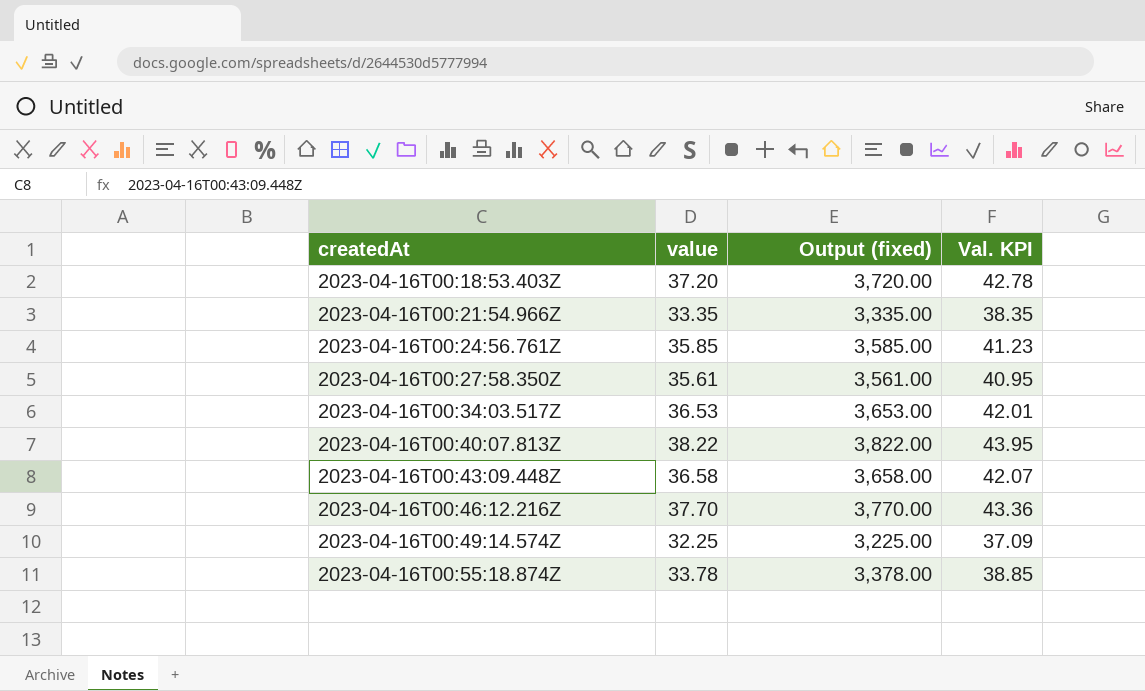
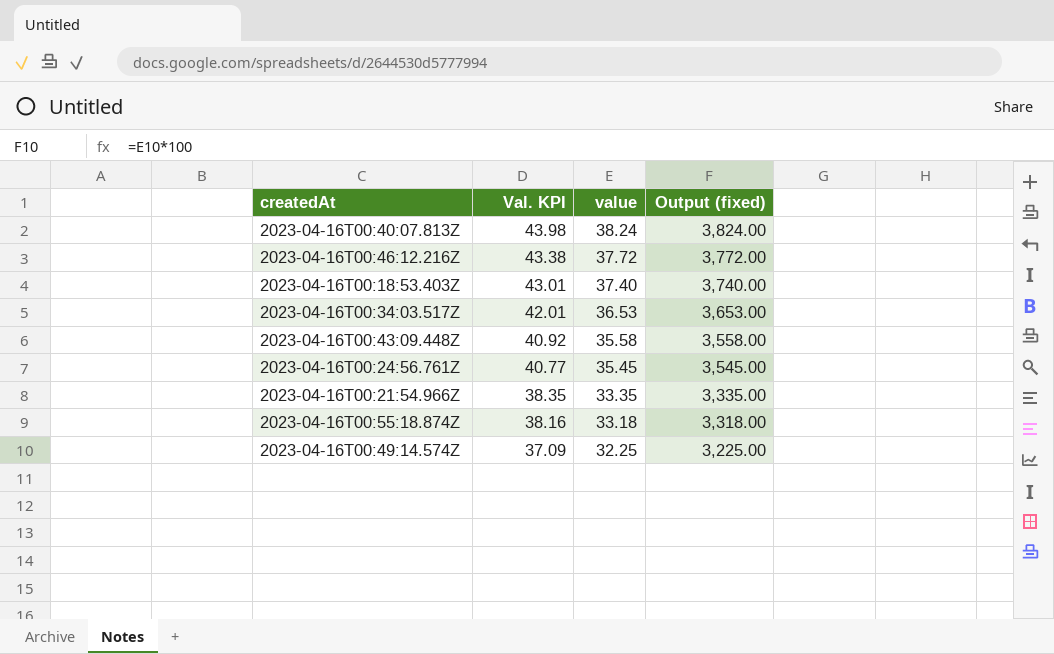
row order: createdAt ascending -> Val. KPI descending
column Val. KPI | position: 4 -> 2
row 2023-04-16T00:27:58.350Z: 35.61 | 3,561.00 | 40.95 -> none
2023-04-16T00:40:07.813Z | Val. KPI: 43.95 -> 43.98
2023-04-16T00:40:07.813Z | value: 38.22 -> 38.24
2023-04-16T00:40:07.813Z | Output (fixed): 3,822.00 -> 3,824.00
2023-04-16T00:46:12.216Z | Val. KPI: 43.36 -> 43.38
2023-04-16T00:46:12.216Z | value: 37.70 -> 37.72
2023-04-16T00:46:12.216Z | Output (fixed): 3,770.00 -> 3,772.00
2023-04-16T00:18:53.403Z | Val. KPI: 42.78 -> 43.01
2023-04-16T00:18:53.403Z | value: 37.20 -> 37.40
2023-04-16T00:18:53.403Z | Output (fixed): 3,720.00 -> 3,740.00
2023-04-16T00:43:09.448Z | Val. KPI: 42.07 -> 40.92
2023-04-16T00:43:09.448Z | value: 36.58 -> 35.58
2023-04-16T00:43:09.448Z | Output (fixed): 3,658.00 -> 3,558.00
2023-04-16T00:24:56.761Z | Val. KPI: 41.23 -> 40.77
2023-04-16T00:24:56.761Z | value: 35.85 -> 35.45
2023-04-16T00:24:56.761Z | Output (fixed): 3,585.00 -> 3,545.00
2023-04-16T00:55:18.874Z | Val. KPI: 38.85 -> 38.16
2023-04-16T00:55:18.874Z | value: 33.78 -> 33.18
2023-04-16T00:55:18.874Z | Output (fixed): 3,378.00 -> 3,318.00

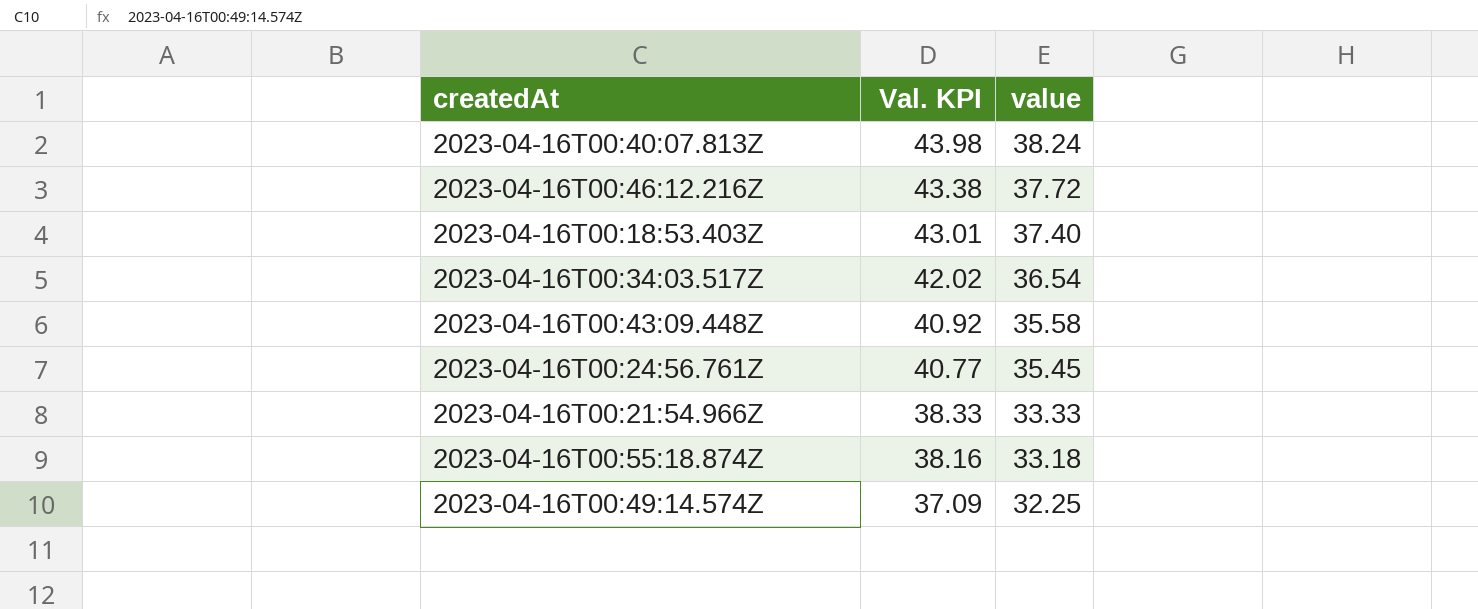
column Output (fixed) | formula: [value] * 100 -> none
2023-04-16T00:34:03.517Z | Val. KPI: 42.01 -> 42.02
2023-04-16T00:34:03.517Z | value: 36.53 -> 36.54
2023-04-16T00:21:54.966Z | Val. KPI: 38.35 -> 38.33
2023-04-16T00:21:54.966Z | value: 33.35 -> 33.33

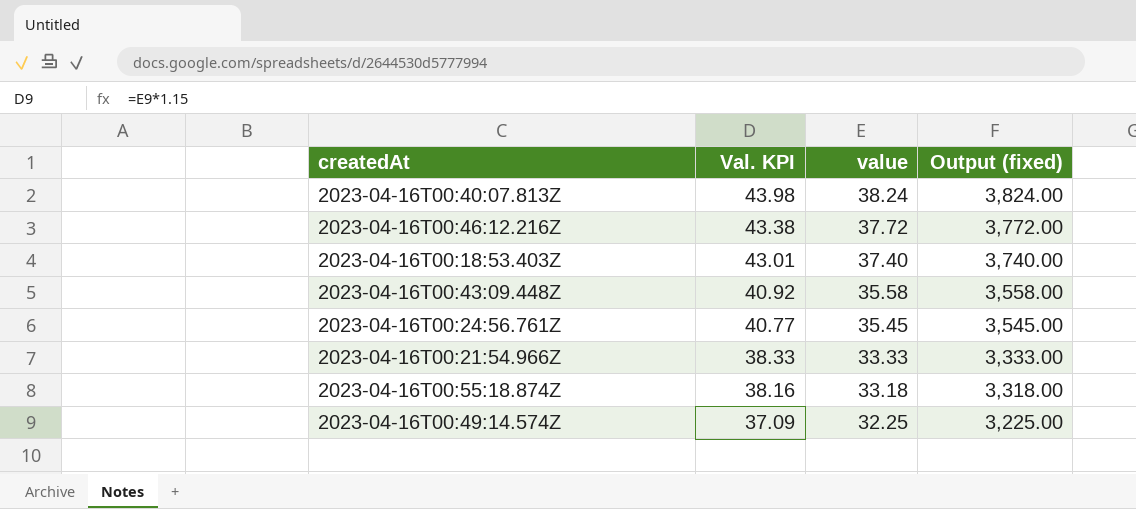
column Output (fixed) | formula: none -> [value] * 100
row 2023-04-16T00:34:03.517Z: 42.02 | 36.54 -> none

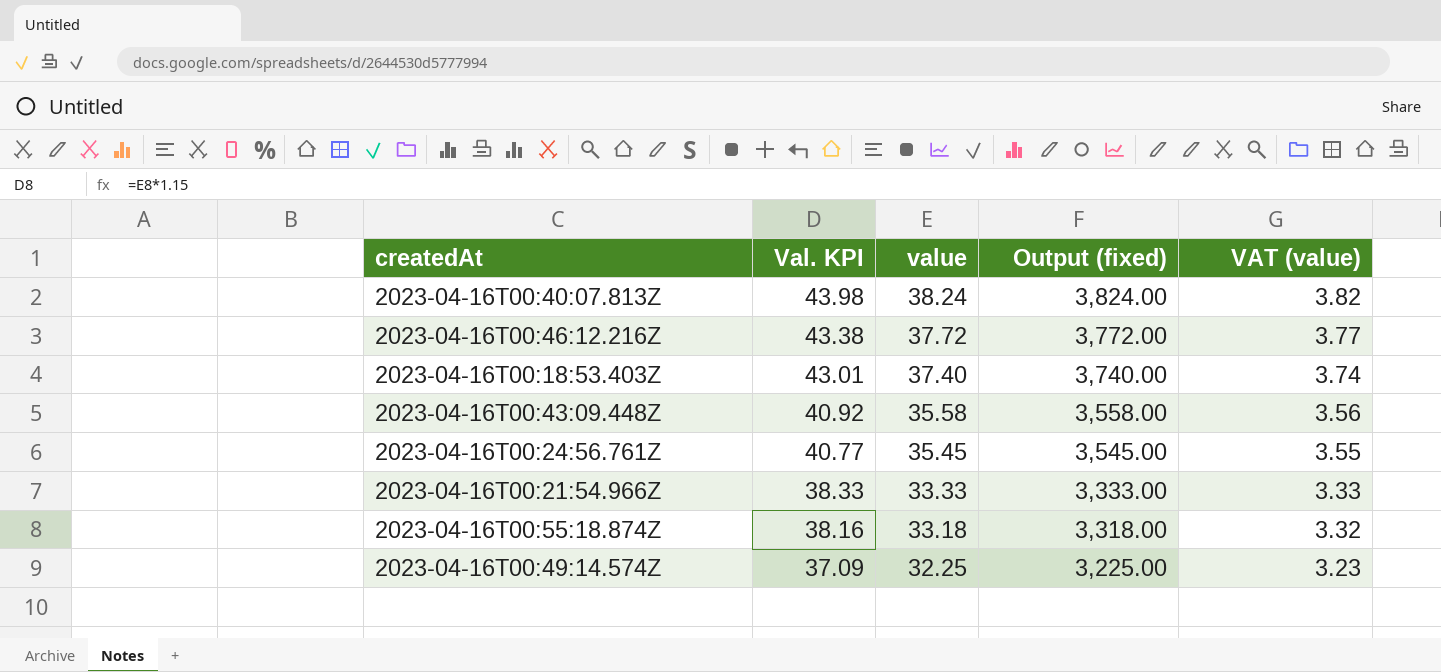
column VAT (value) | formula: none -> [value] * 0.1

